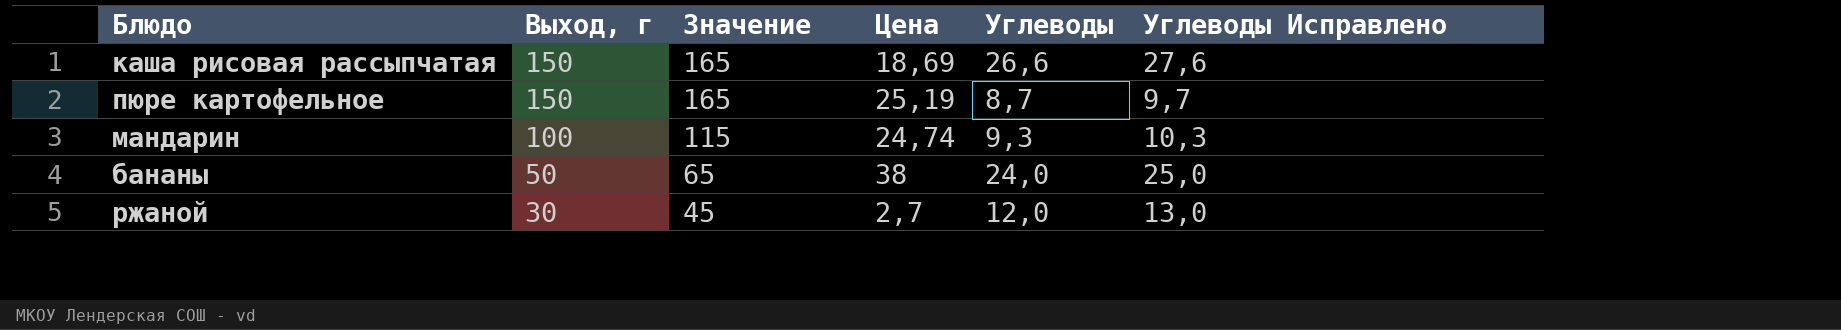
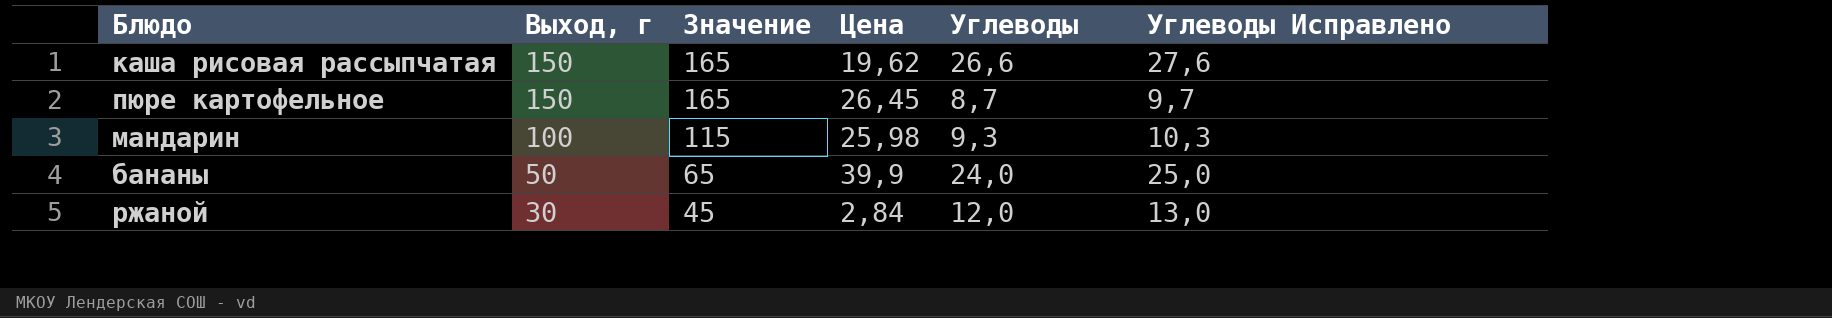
каша рисовая рассыпчатая | Цена: 18,69 -> 19,62
пюре картофельное | Цена: 25,19 -> 26,45
мандарин | Цена: 24,74 -> 25,98
бананы | Цена: 38 -> 39,9
ржаной | Цена: 2,7 -> 2,84

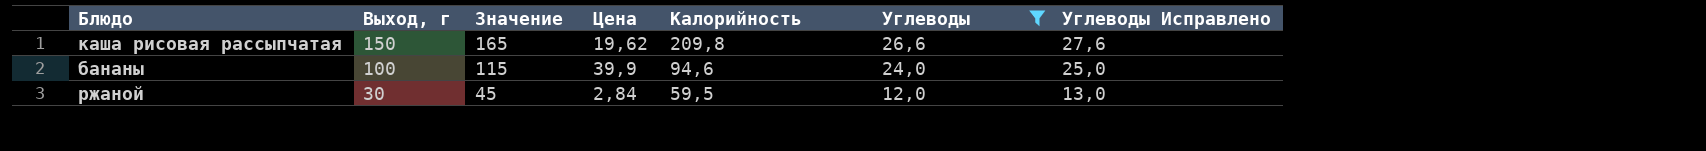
filter: none -> Углеводы >= 12,0
column Калорийность | position: none -> 5
бананы | Выход, г: 50 -> 100
бананы | Значение: 65 -> 115

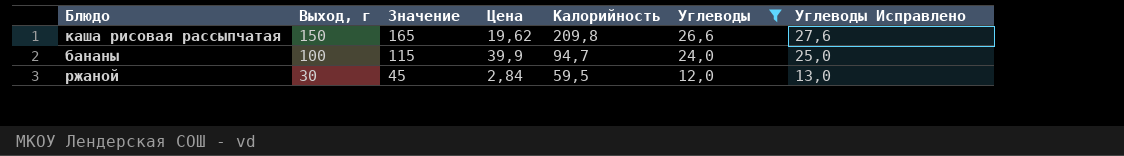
бананы | Калорийность: 94,6 -> 94,7

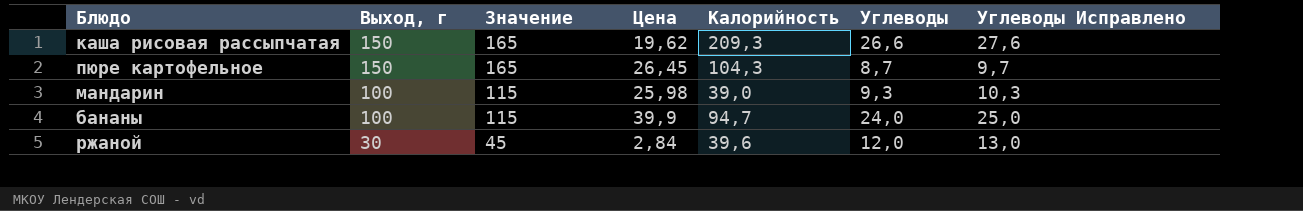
filter: Углеводы >= 12,0 -> none
каша рисовая рассыпчатая | Калорийность: 209,8 -> 209,3
ржаной | Калорийность: 59,5 -> 39,6

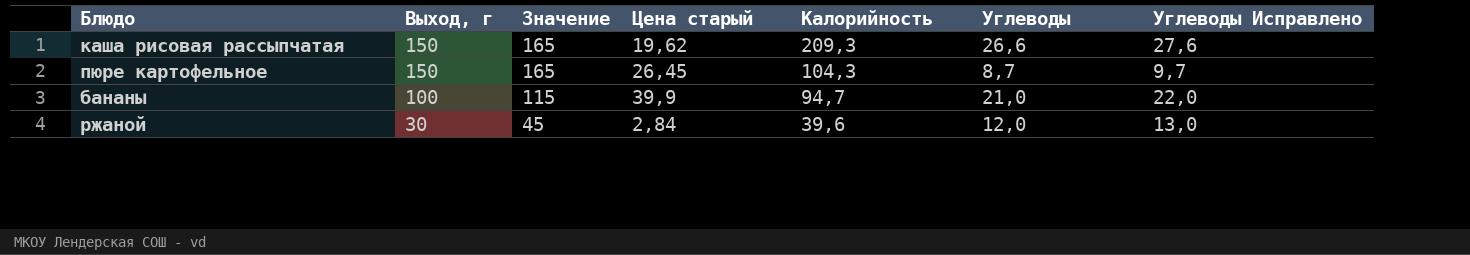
column name: Цена -> Цена старый
row мандарин: 100 | 115 | 25,98 | 39,0 | 9,3 | 10,3 -> none
бананы | Углеводы: 24,0 -> 21,0
бананы | Углеводы Исправлено: 25,0 -> 22,0

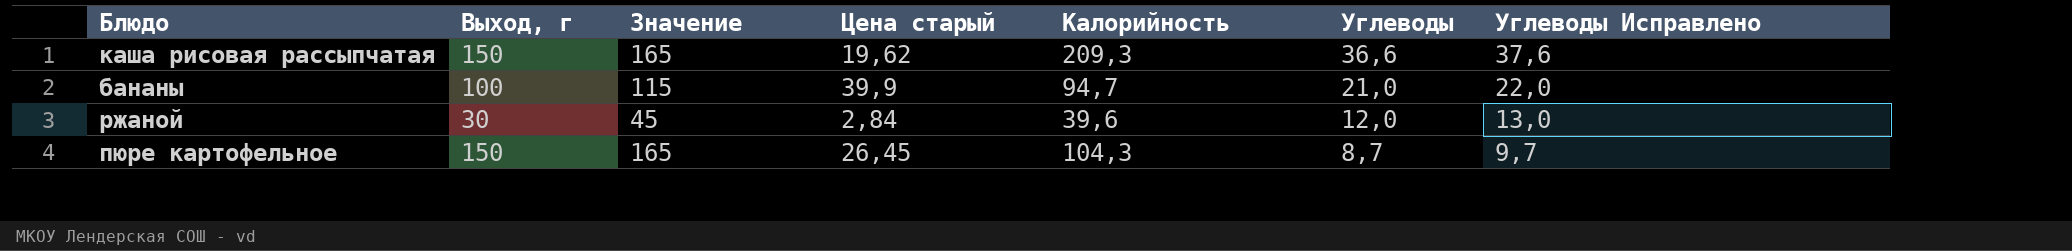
row order: Выход, г descending -> Углеводы descending
каша рисовая рассыпчатая | Углеводы: 26,6 -> 36,6
каша рисовая рассыпчатая | Углеводы Исправлено: 27,6 -> 37,6

